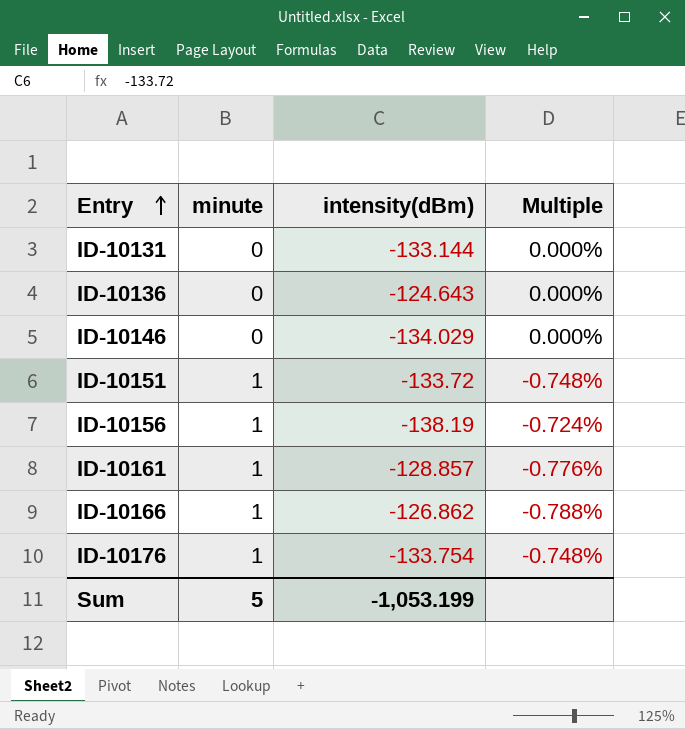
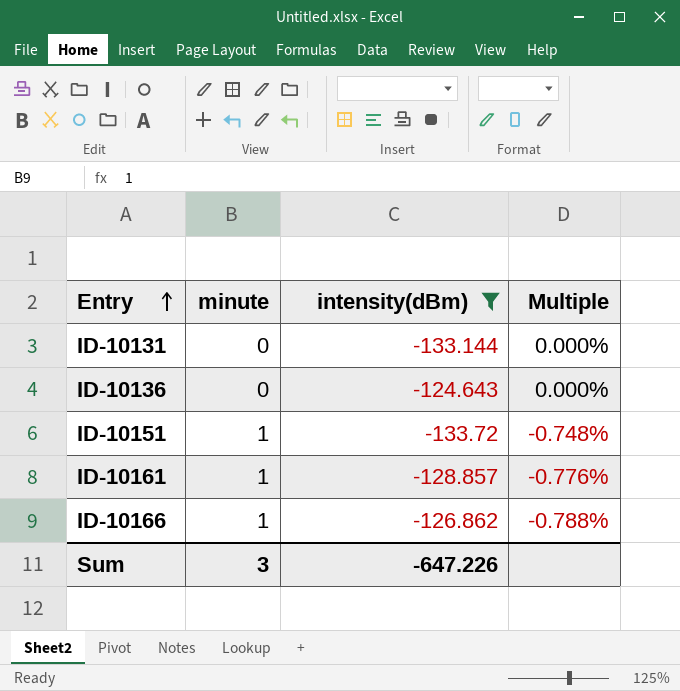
filter: none -> intensity(dBm) >= -133.72
Sum | minute: 5 -> 3
Sum | intensity(dBm): -1,053.199 -> -647.226

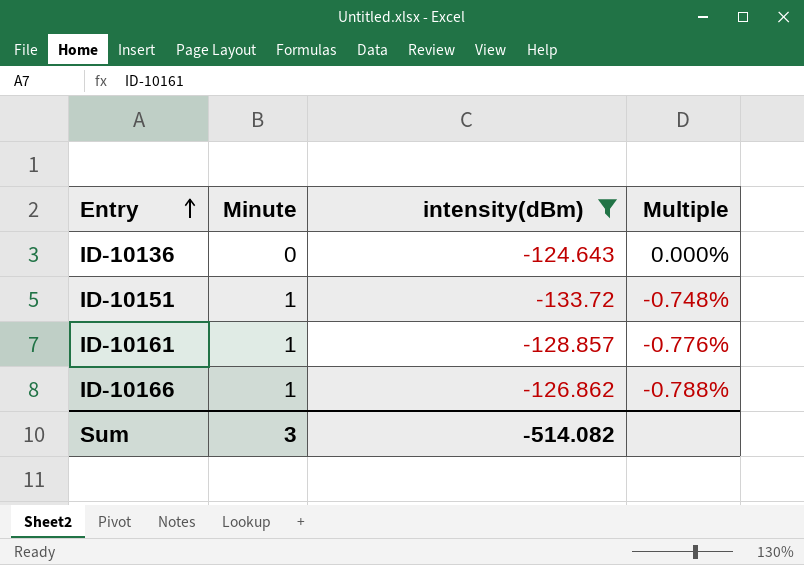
column name: minute -> Minute
row ID-10131: 0 | -133.144 | 0.000% -> none
Sum | intensity(dBm): -647.226 -> -514.082

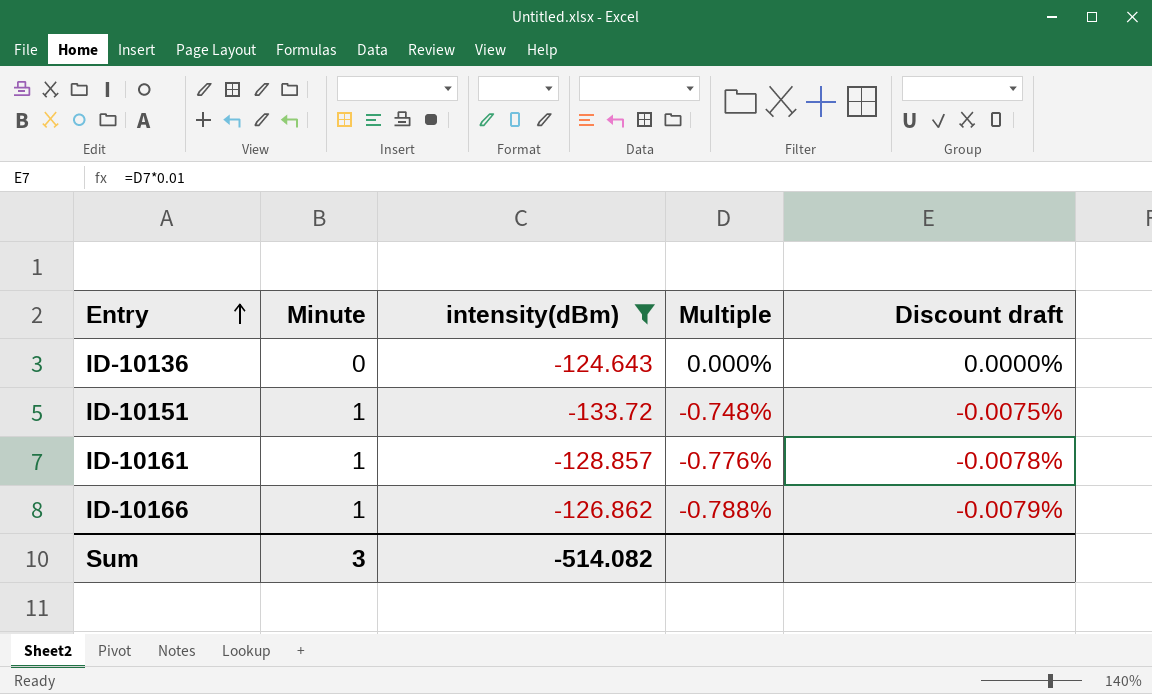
column Discount draft | formula: none -> [Multiple] * 0.01

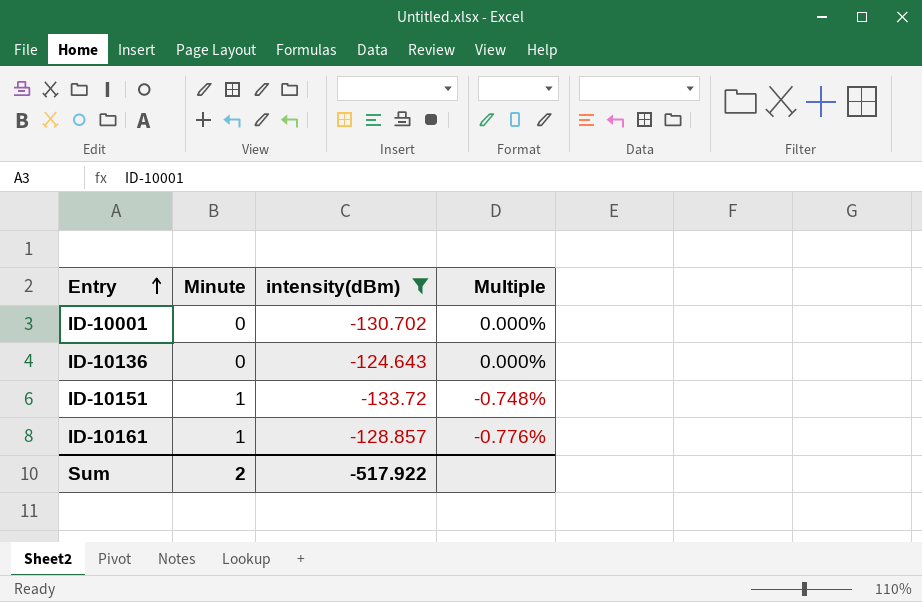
column Discount draft | formula: [Multiple] * 0.01 -> none
row ID-10166: 1 | -126.862 | -0.788% | -0.0079% -> none
row ID-10001: none -> 0 | -130.702 | 0.000%
Sum | Minute: 3 -> 2
Sum | intensity(dBm): -514.082 -> -517.922

